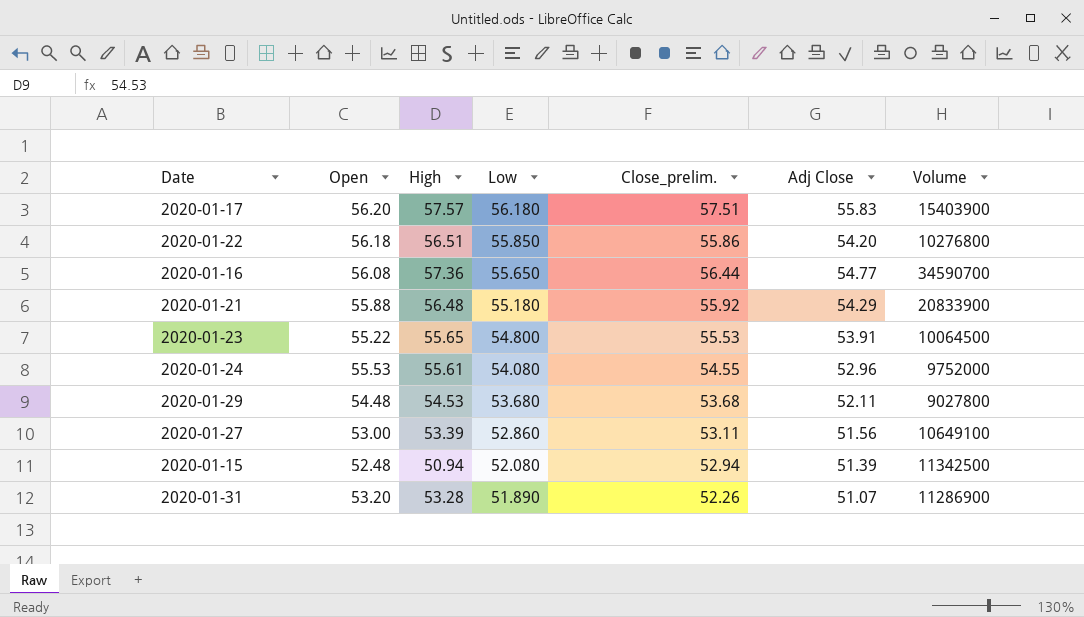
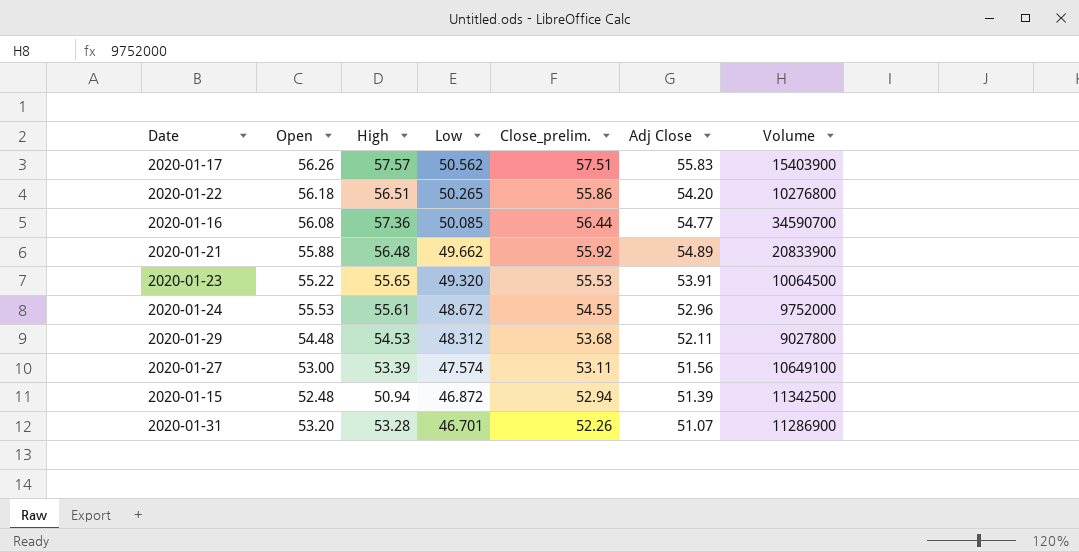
2020-01-17 | Open: 56.20 -> 56.26
2020-01-17 | Low: 56.180 -> 50.562
2020-01-22 | Low: 55.850 -> 50.265
2020-01-16 | Low: 55.650 -> 50.085
2020-01-21 | Low: 55.180 -> 49.662
2020-01-21 | Adj Close: 54.29 -> 54.89
2020-01-23 | Low: 54.800 -> 49.320
2020-01-24 | Low: 54.080 -> 48.672
2020-01-29 | Low: 53.680 -> 48.312
2020-01-27 | Low: 52.860 -> 47.574
2020-01-15 | Low: 52.080 -> 46.872
2020-01-31 | Low: 51.890 -> 46.701

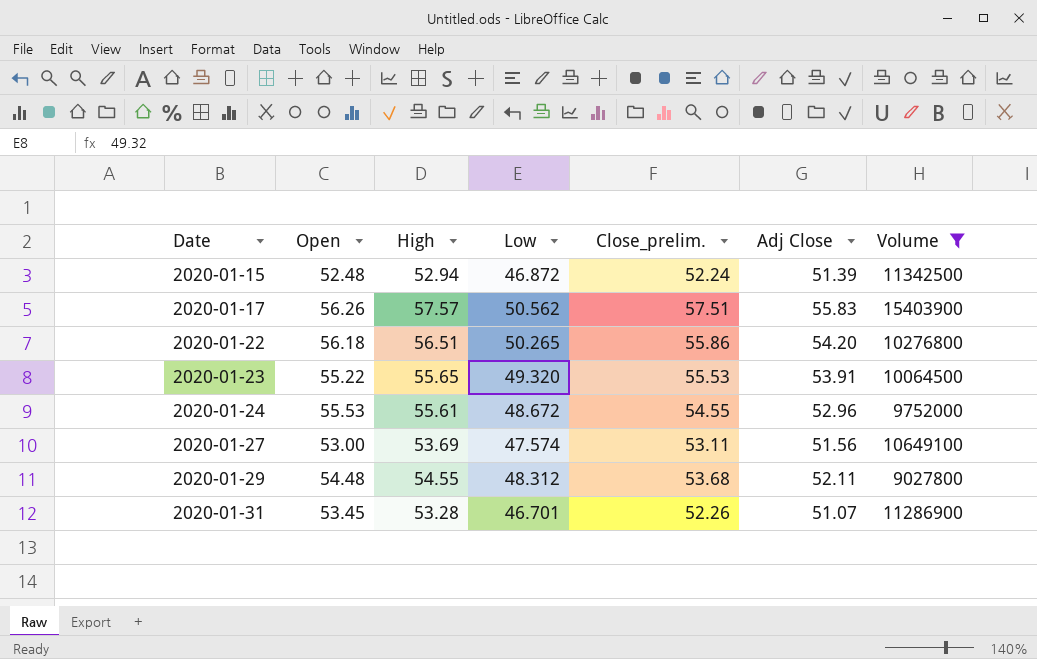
filter: none -> Volume <= 15403900
row order: Low descending -> Date ascending
2020-01-15 | High: 50.94 -> 52.94
2020-01-15 | Close_prelim.: 52.94 -> 52.24
2020-01-27 | High: 53.39 -> 53.69
2020-01-29 | High: 54.53 -> 54.55
2020-01-31 | Open: 53.20 -> 53.45

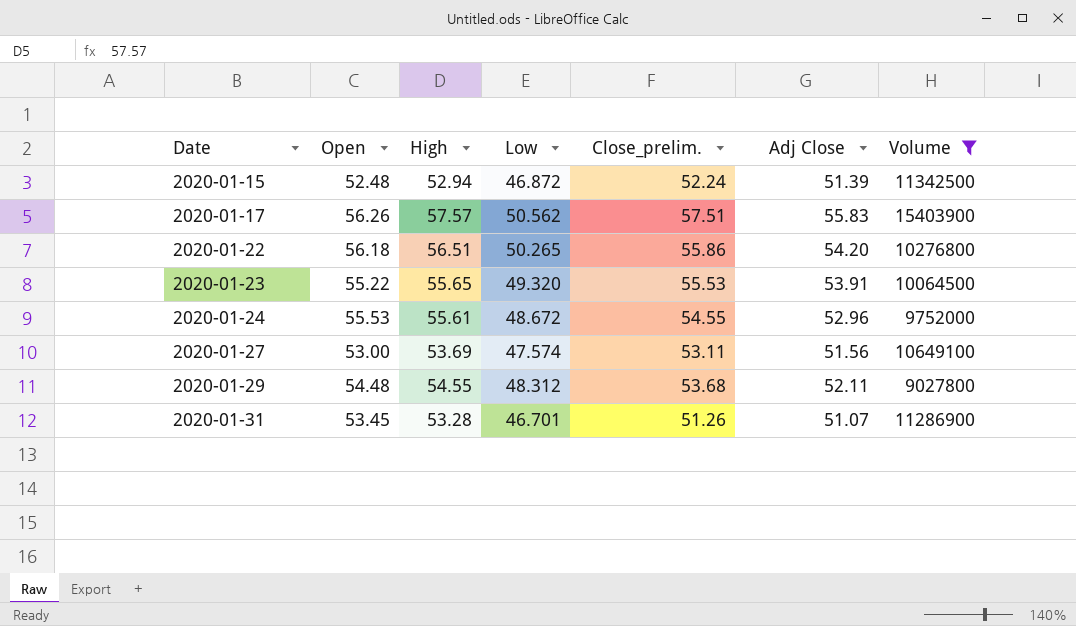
2020-01-31 | Close_prelim.: 52.26 -> 51.26

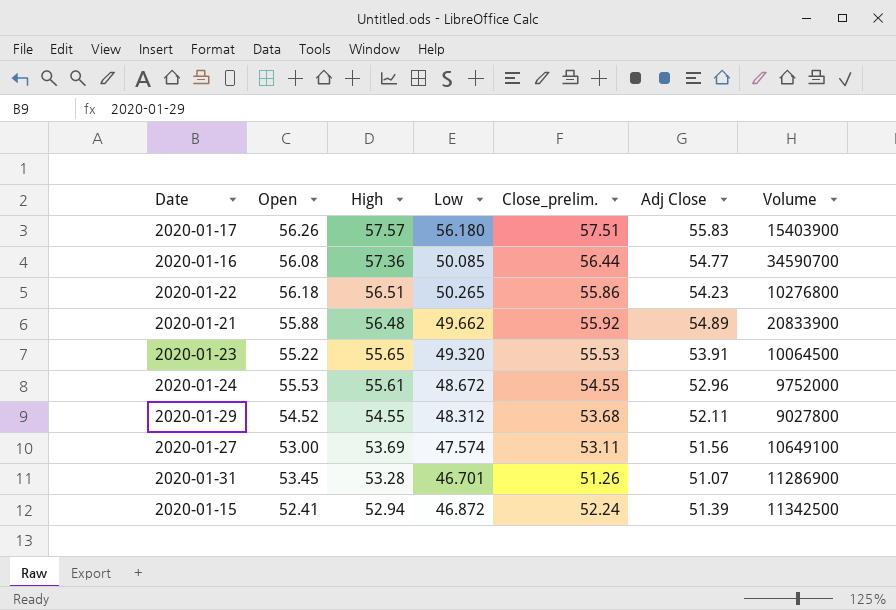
filter: Volume <= 15403900 -> none
row order: Date ascending -> High descending
2020-01-17 | Low: 50.562 -> 56.180
2020-01-22 | Adj Close: 54.20 -> 54.23
2020-01-29 | Open: 54.48 -> 54.52
2020-01-15 | Open: 52.48 -> 52.41

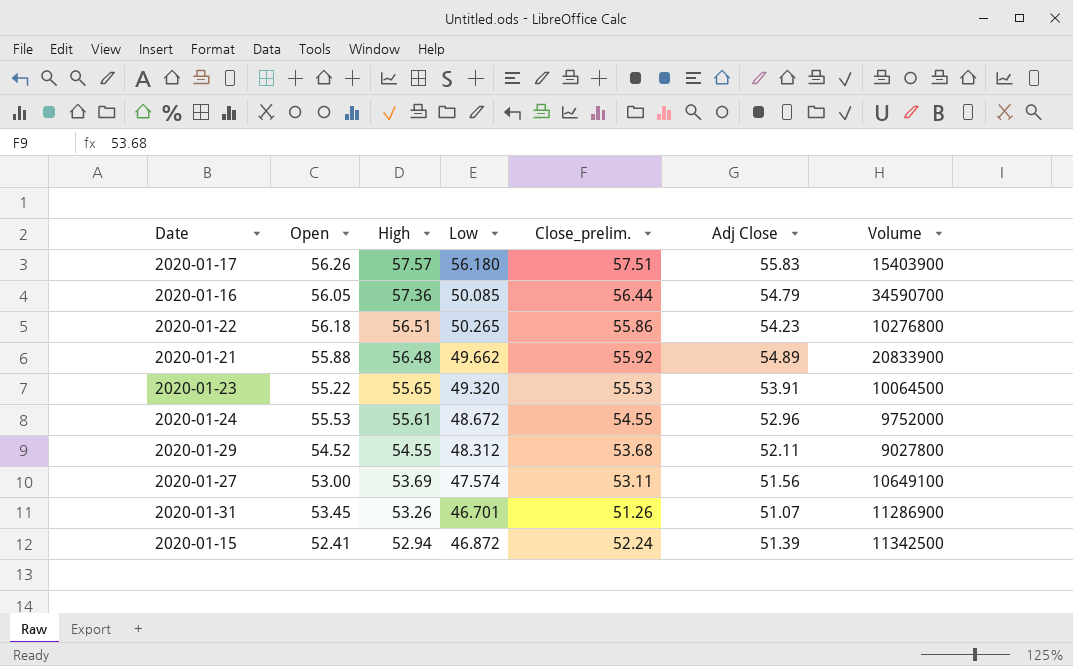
2020-01-16 | Open: 56.08 -> 56.05
2020-01-16 | Adj Close: 54.77 -> 54.79
2020-01-31 | High: 53.28 -> 53.26

